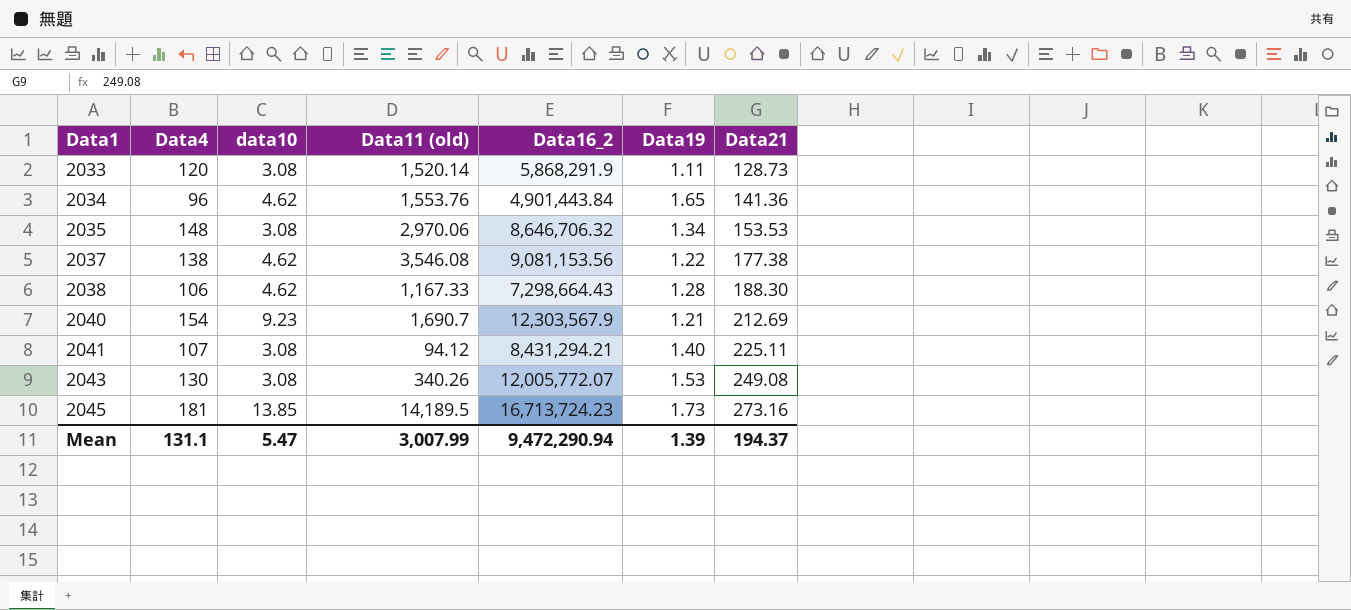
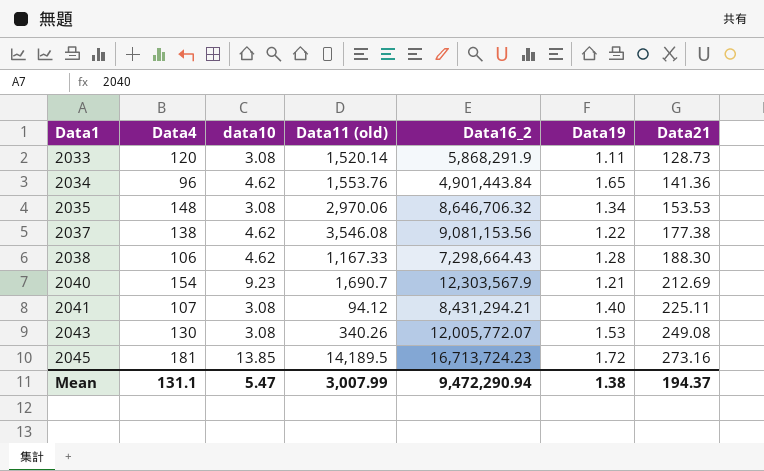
2045 | Data19: 1.73 -> 1.72
Mean | Data19: 1.39 -> 1.38

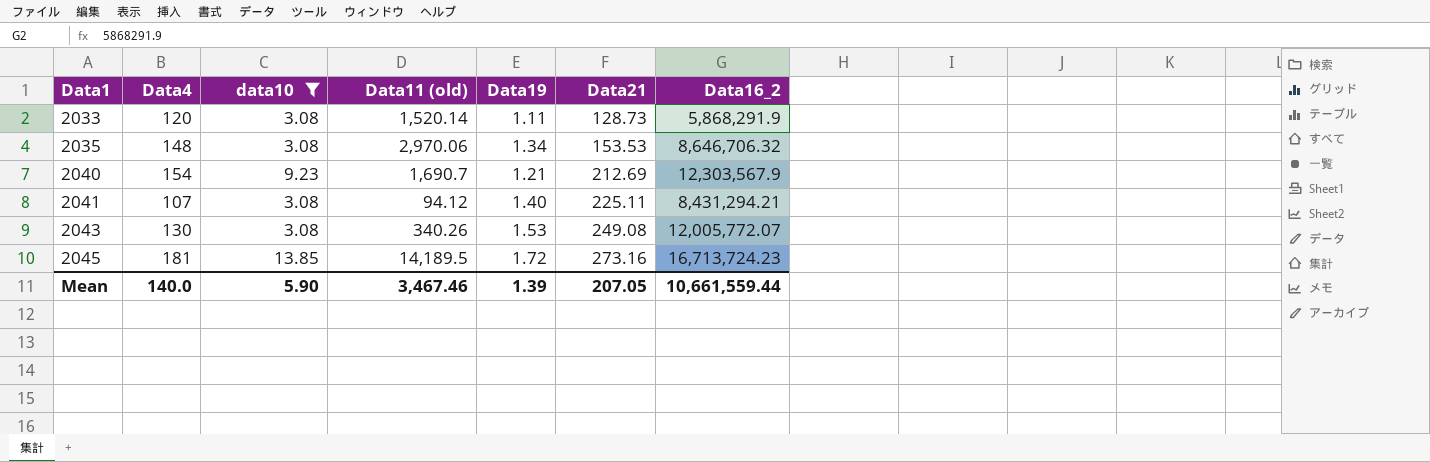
filter: none -> data10 != 4.62
column Data16_2 | position: 5 -> 7
Mean | Data4: 131.1 -> 140.0
Mean | data10: 5.47 -> 5.90
Mean | Data11 (old): 3,007.99 -> 3,467.46
Mean | Data19: 1.38 -> 1.39
Mean | Data21: 194.37 -> 207.05
Mean | Data16_2: 9,472,290.94 -> 10,661,559.44

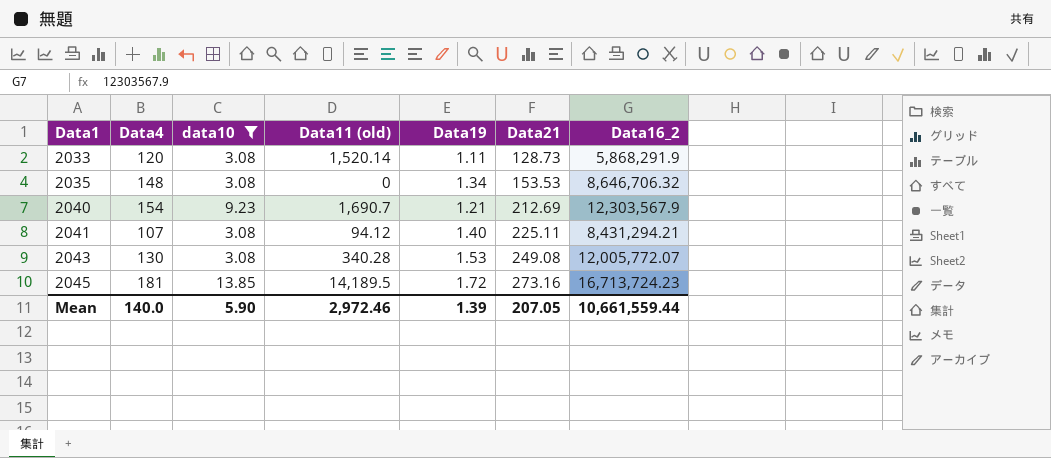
2035 | Data11 (old): 2,970.06 -> 0
2043 | Data11 (old): 340.26 -> 340.28
Mean | Data11 (old): 3,467.46 -> 2,972.46

